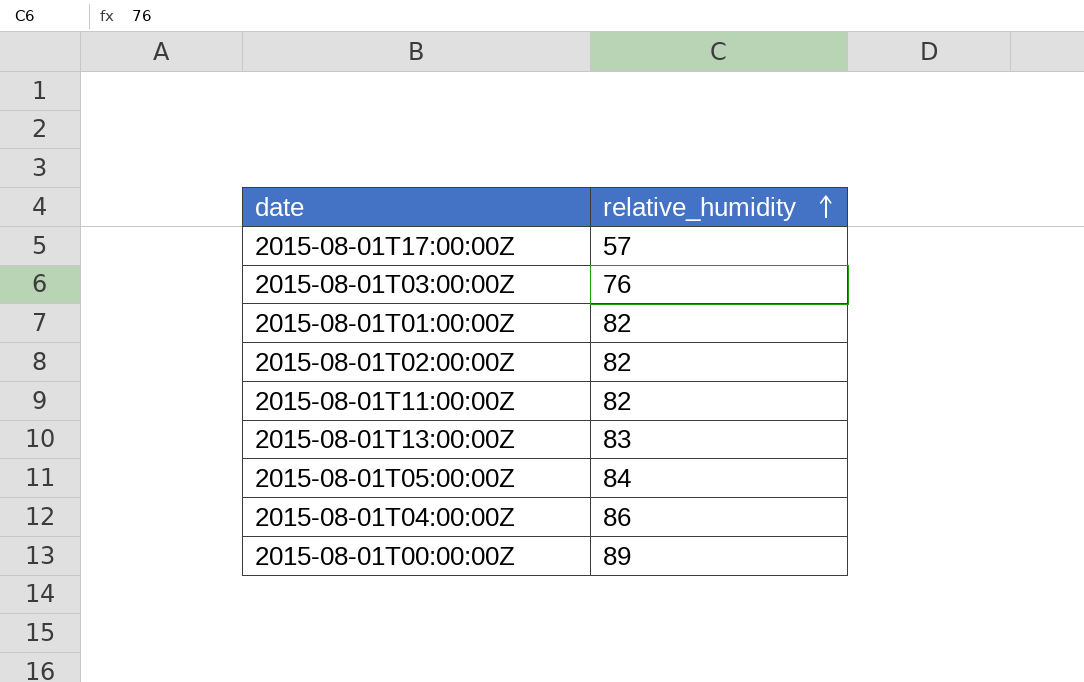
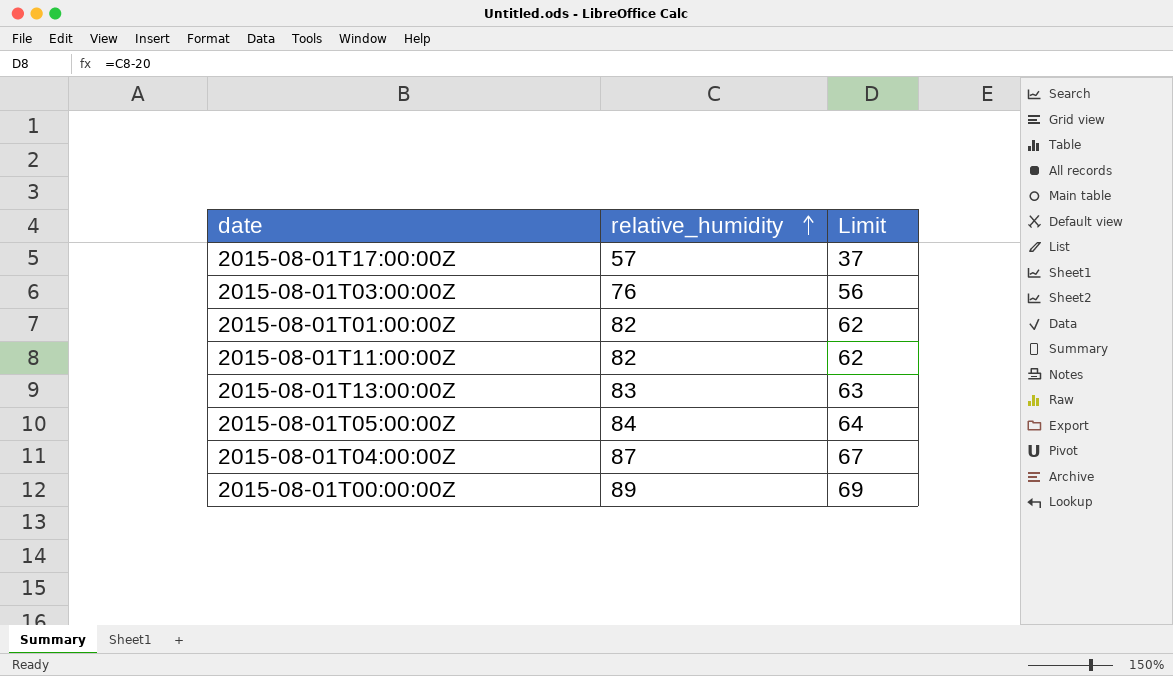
column Limit | formula: none -> [relative_humidity] - 20
row 2015-08-01T02:00:00Z: 82 -> none
2015-08-01T04:00:00Z | relative_humidity: 86 -> 87

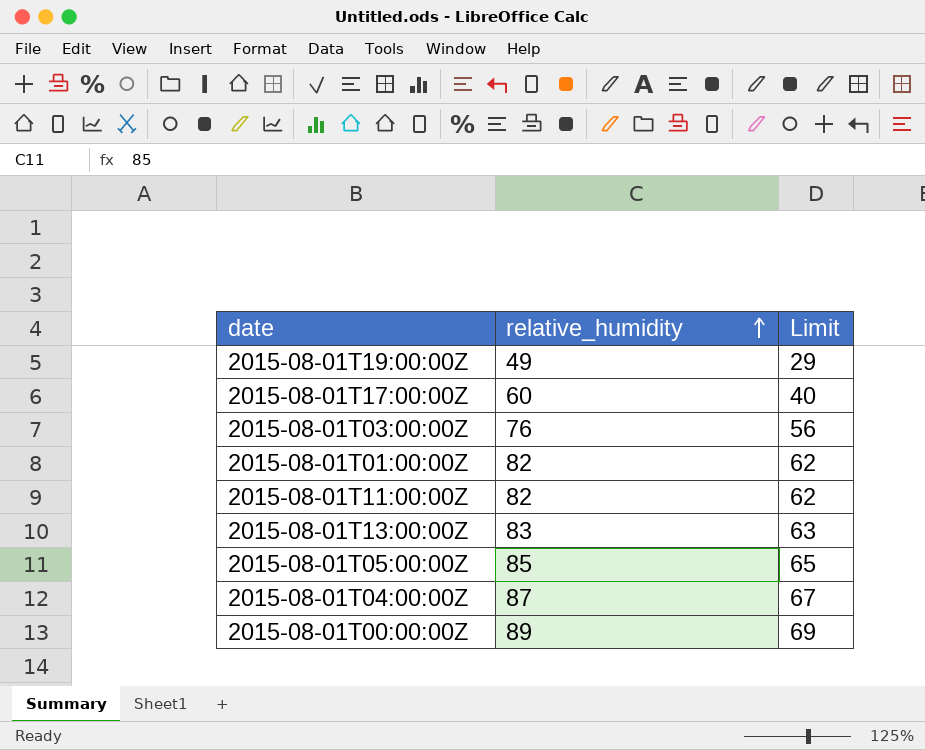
row 2015-08-01T19:00:00Z: none -> 49 | 29
2015-08-01T17:00:00Z | relative_humidity: 57 -> 60
2015-08-01T17:00:00Z | Limit: 37 -> 40
2015-08-01T05:00:00Z | relative_humidity: 84 -> 85
2015-08-01T05:00:00Z | Limit: 64 -> 65

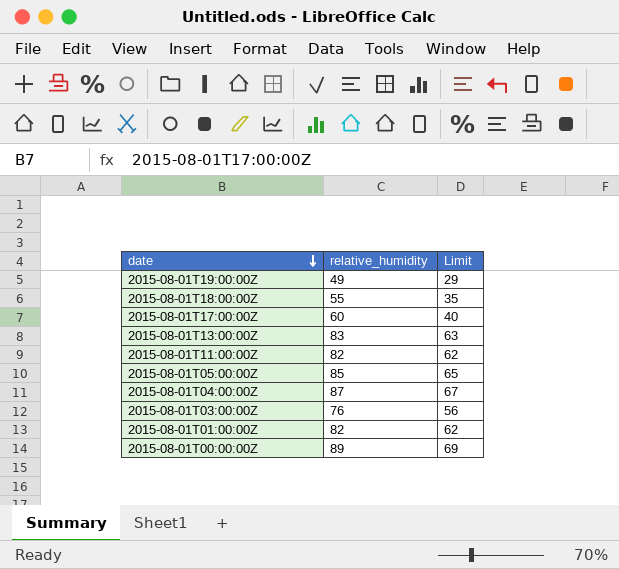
row order: relative_humidity ascending -> date descending
row 2015-08-01T18:00:00Z: none -> 55 | 35

